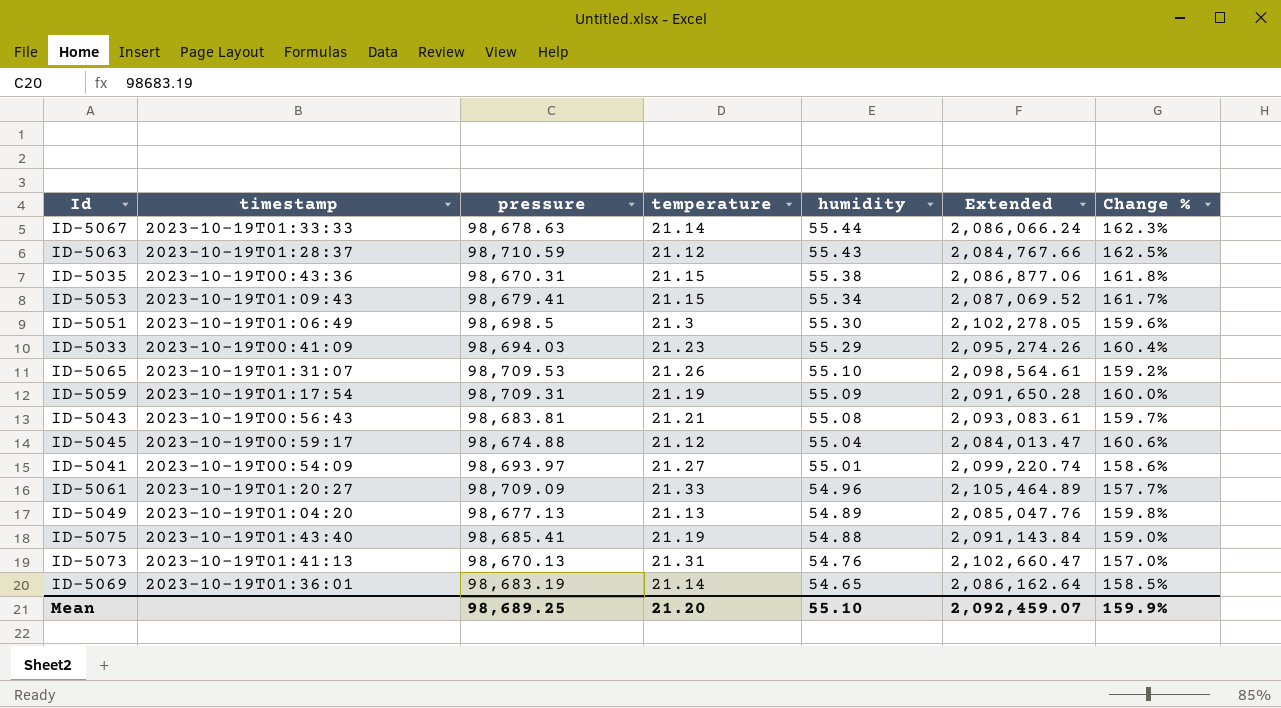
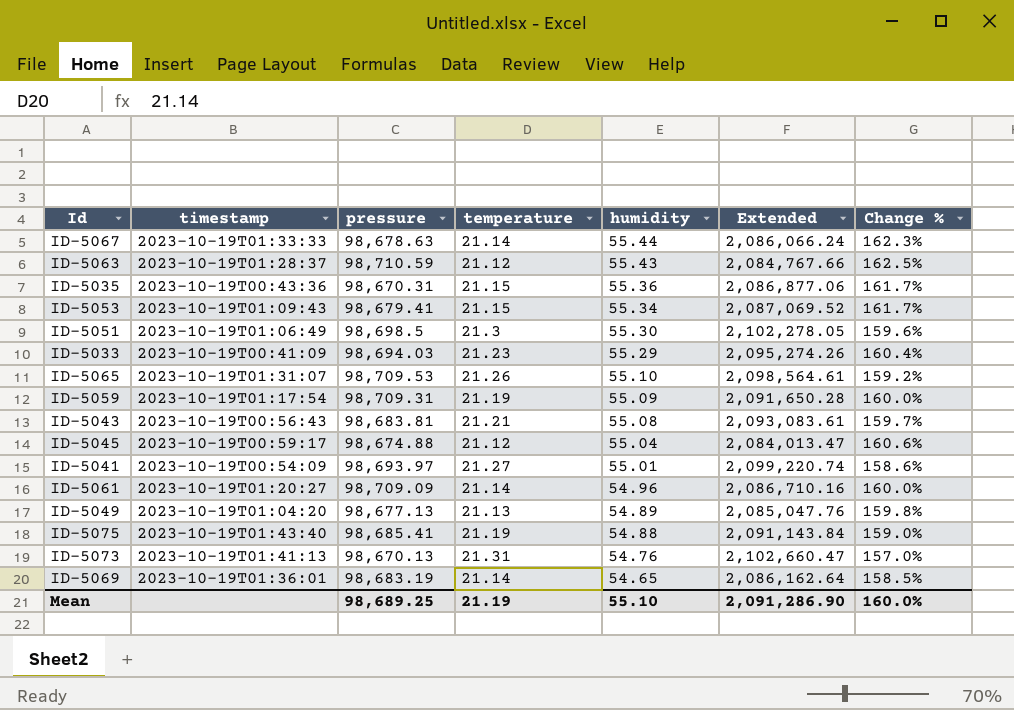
ID-5035 | humidity: 55.38 -> 55.36
ID-5035 | Change %: 161.8% -> 161.7%
ID-5061 | temperature: 21.33 -> 21.14
ID-5061 | Extended: 2,105,464.89 -> 2,086,710.16
ID-5061 | Change %: 157.7% -> 160.0%
Mean | temperature: 21.20 -> 21.19
Mean | Extended: 2,092,459.07 -> 2,091,286.90
Mean | Change %: 159.9% -> 160.0%

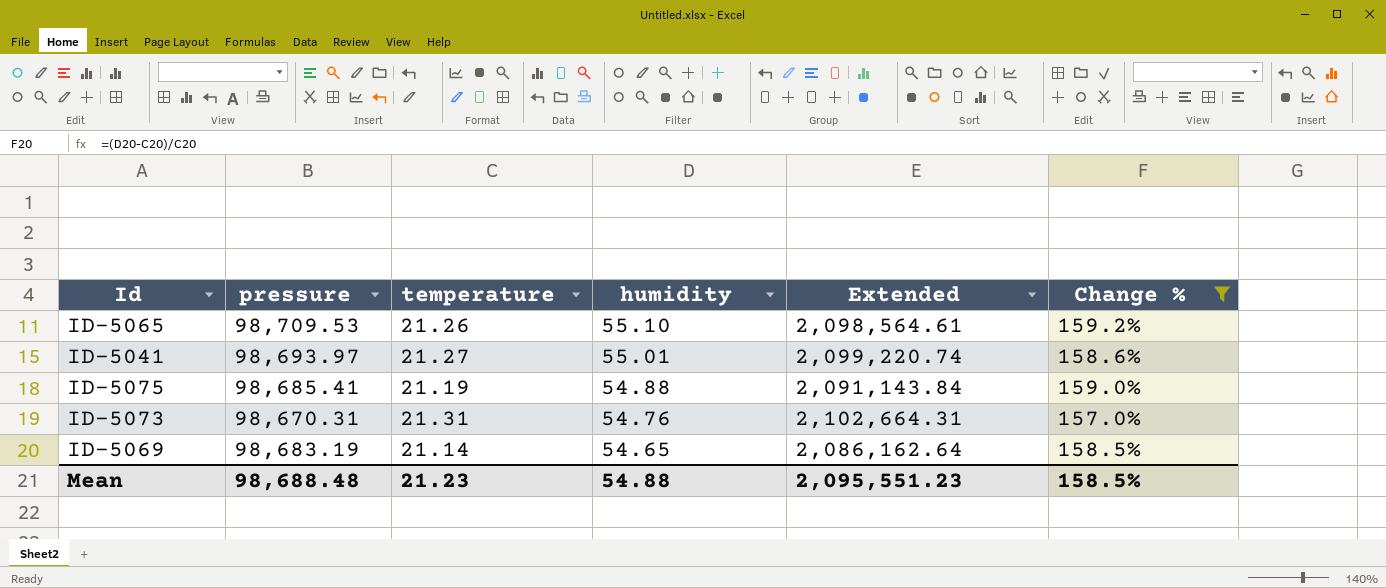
filter: none -> Change % <= 159.2%
column timestamp | position: 2 -> none
ID-5073 | pressure: 98,670.13 -> 98,670.31
ID-5073 | Extended: 2,102,660.47 -> 2,102,664.31
Mean | pressure: 98,689.25 -> 98,688.48
Mean | temperature: 21.19 -> 21.23
Mean | humidity: 55.10 -> 54.88
Mean | Extended: 2,091,286.90 -> 2,095,551.23
Mean | Change %: 160.0% -> 158.5%

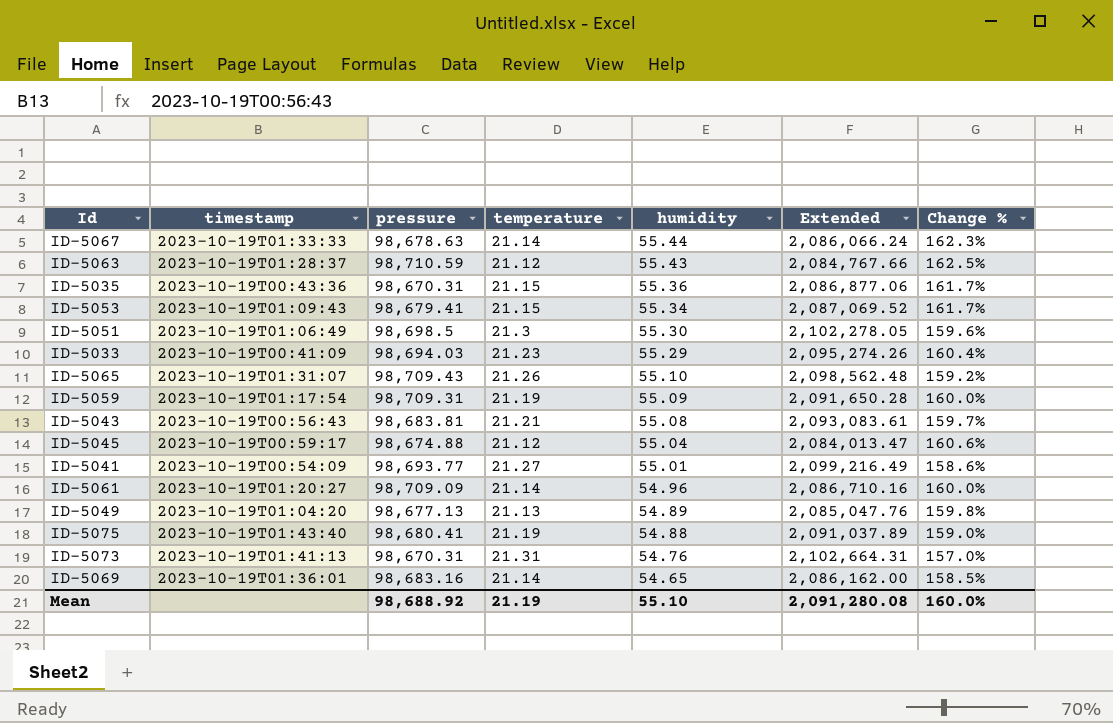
filter: Change % <= 159.2% -> none
column timestamp | position: none -> 2
ID-5065 | pressure: 98,709.53 -> 98,709.43
ID-5065 | Extended: 2,098,564.61 -> 2,098,562.48
ID-5041 | pressure: 98,693.97 -> 98,693.77
ID-5041 | Extended: 2,099,220.74 -> 2,099,216.49
ID-5075 | pressure: 98,685.41 -> 98,680.41
ID-5075 | Extended: 2,091,143.84 -> 2,091,037.89
ID-5069 | pressure: 98,683.19 -> 98,683.16
ID-5069 | Extended: 2,086,162.64 -> 2,086,162.00
Mean | pressure: 98,688.48 -> 98,688.92
Mean | temperature: 21.23 -> 21.19
Mean | humidity: 54.88 -> 55.10
Mean | Extended: 2,095,551.23 -> 2,091,280.08
Mean | Change %: 158.5% -> 160.0%

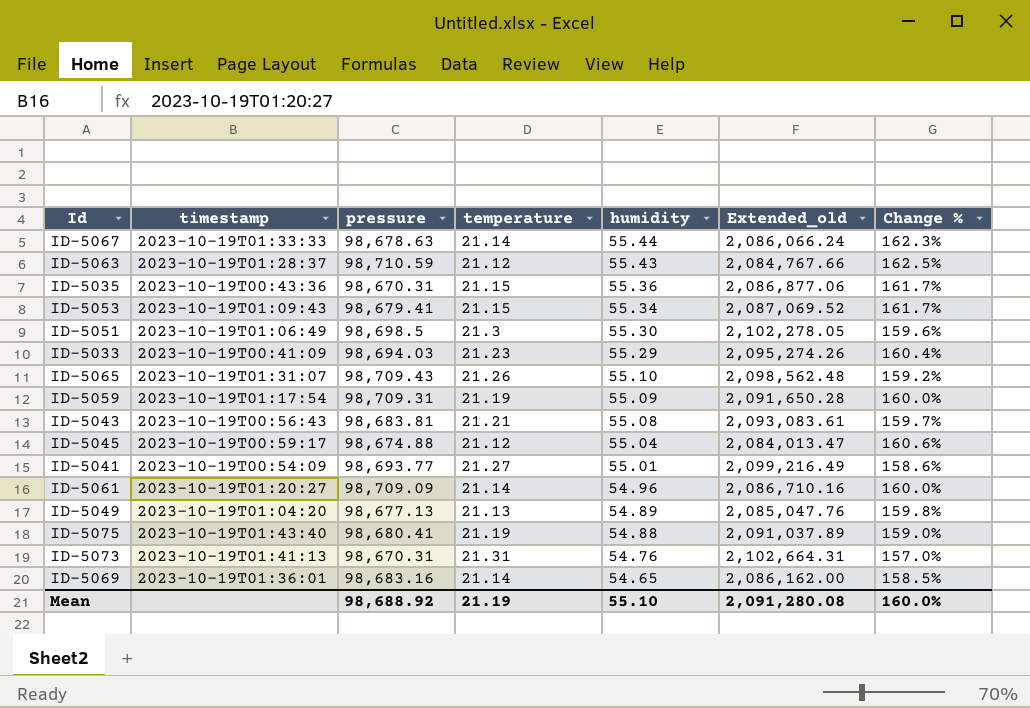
column name: Extended -> Extended_old

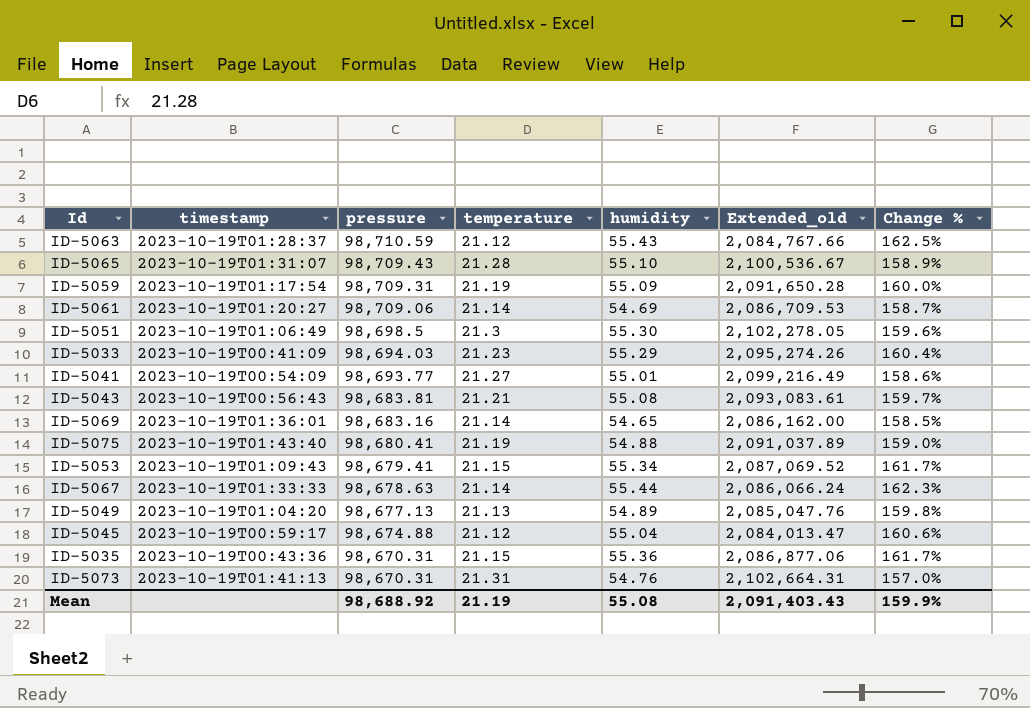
row order: humidity descending -> pressure descending
ID-5065 | temperature: 21.26 -> 21.28
ID-5065 | Extended_old: 2,098,562.48 -> 2,100,536.67
ID-5065 | Change %: 159.2% -> 158.9%
ID-5061 | pressure: 98,709.09 -> 98,709.06
ID-5061 | humidity: 54.96 -> 54.69
ID-5061 | Extended_old: 2,086,710.16 -> 2,086,709.53
ID-5061 | Change %: 160.0% -> 158.7%
Mean | humidity: 55.10 -> 55.08
Mean | Extended_old: 2,091,280.08 -> 2,091,403.43
Mean | Change %: 160.0% -> 159.9%

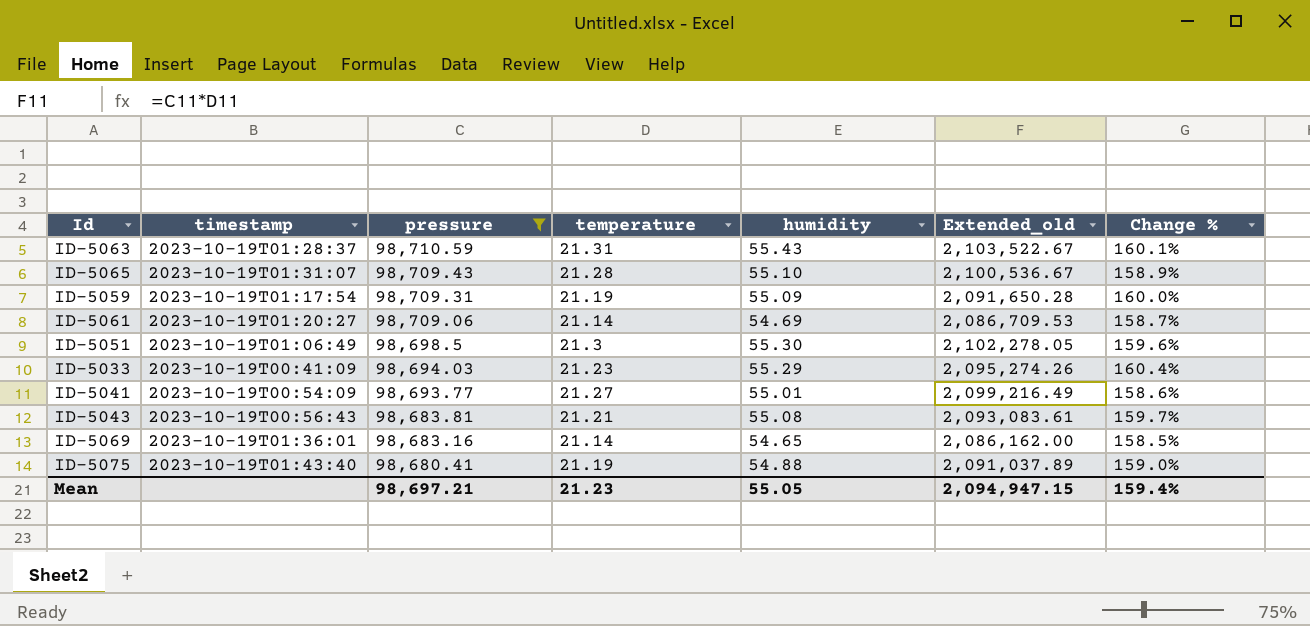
filter: none -> pressure >= 98,680.41
ID-5063 | temperature: 21.12 -> 21.31
ID-5063 | Extended_old: 2,084,767.66 -> 2,103,522.67
ID-5063 | Change %: 162.5% -> 160.1%
Mean | pressure: 98,688.92 -> 98,697.21
Mean | temperature: 21.19 -> 21.23
Mean | humidity: 55.08 -> 55.05
Mean | Extended_old: 2,091,403.43 -> 2,094,947.15
Mean | Change %: 159.9% -> 159.4%

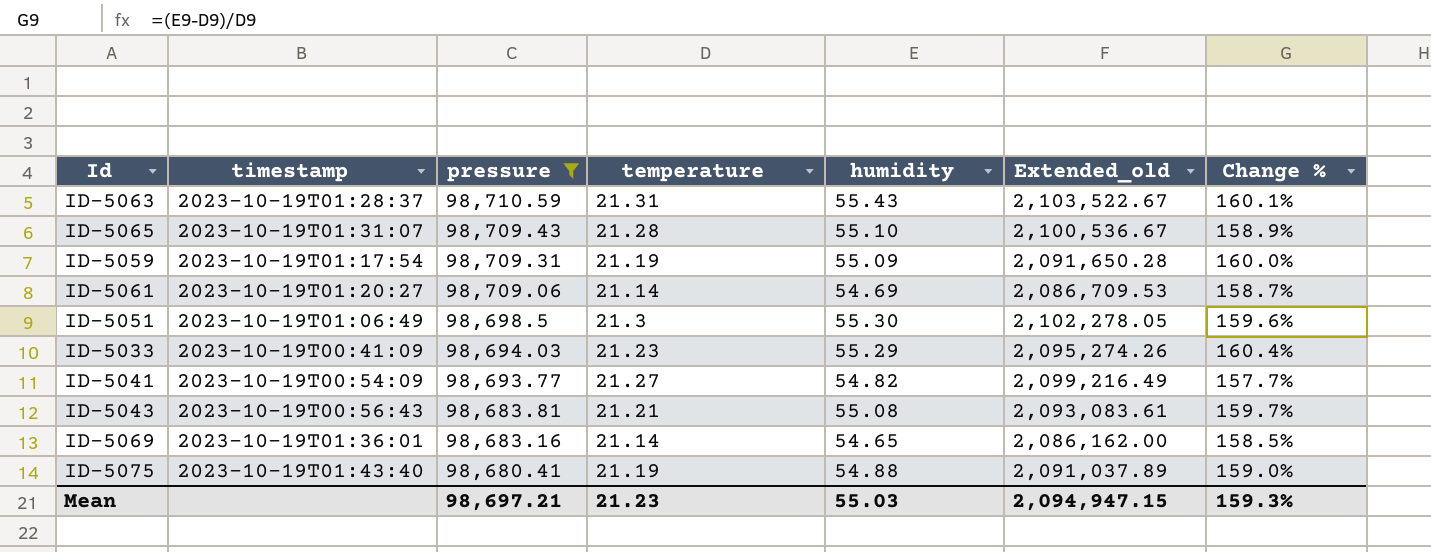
ID-5041 | humidity: 55.01 -> 54.82
ID-5041 | Change %: 158.6% -> 157.7%
Mean | humidity: 55.05 -> 55.03
Mean | Change %: 159.4% -> 159.3%

